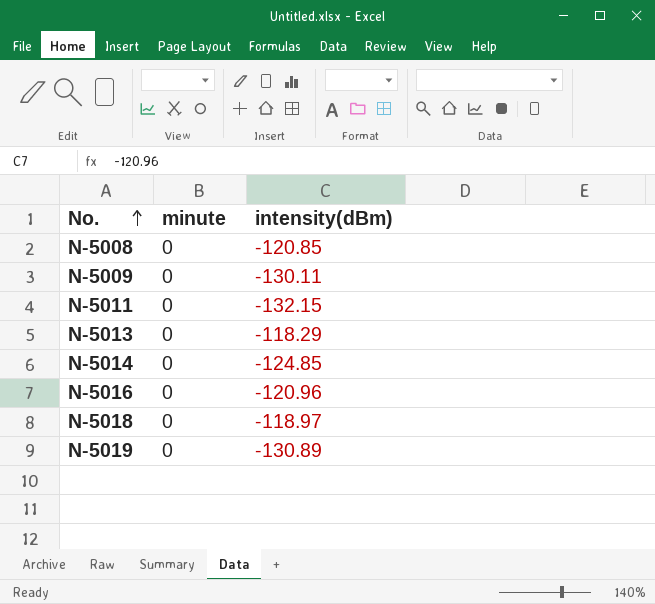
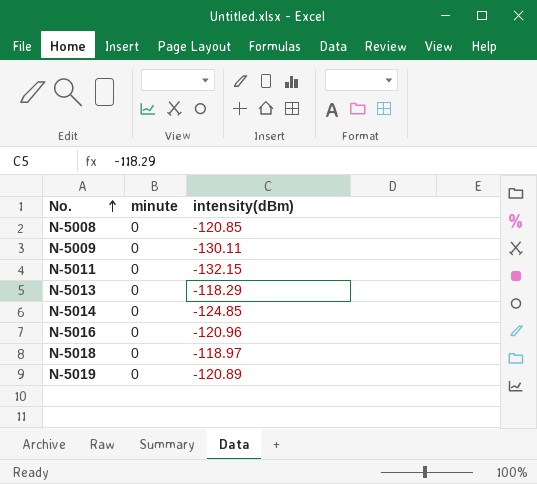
N-5019 | intensity(dBm): -130.89 -> -120.89

